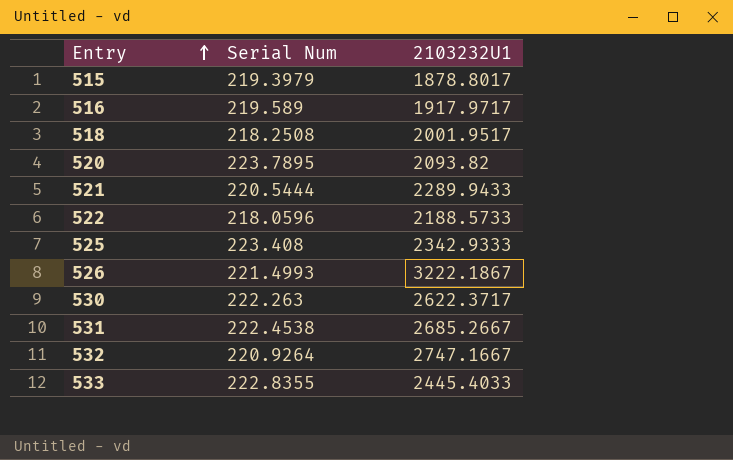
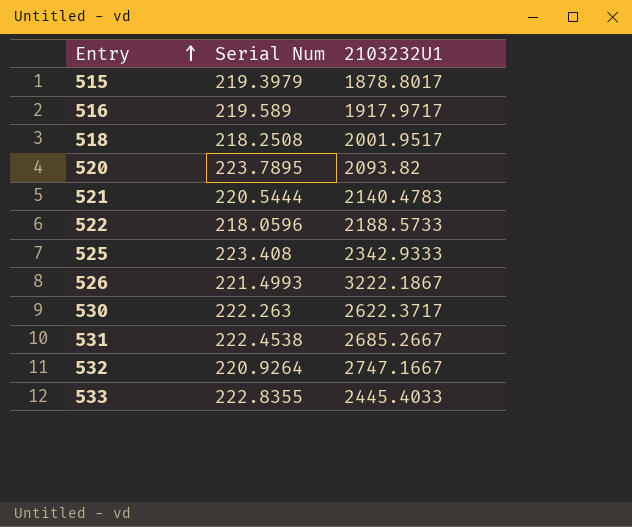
521 | 2103232U1: 2289.9433 -> 2140.4783

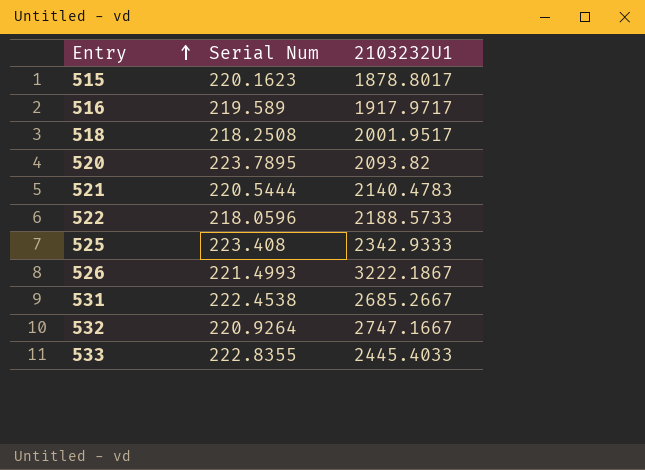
row 530: 222.263 | 2622.3717 -> none
515 | Serial Num: 219.3979 -> 220.1623

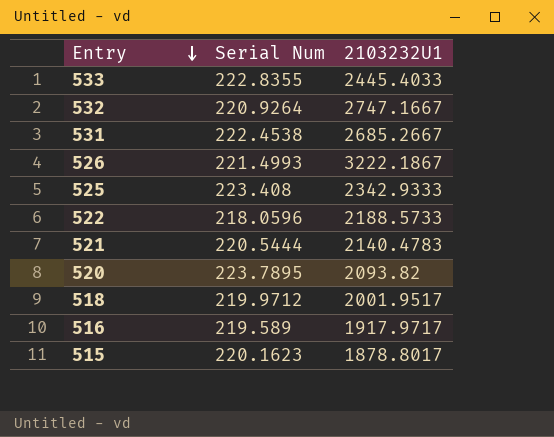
row order: Entry ascending -> Entry descending
518 | Serial Num: 218.2508 -> 219.9712

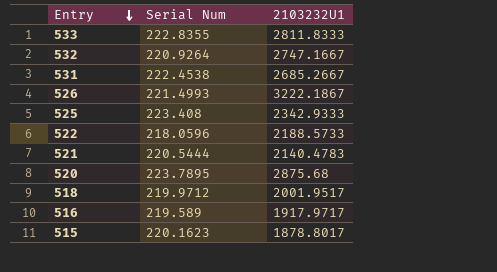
533 | 2103232U1: 2445.4033 -> 2811.8333
520 | 2103232U1: 2093.82 -> 2875.68

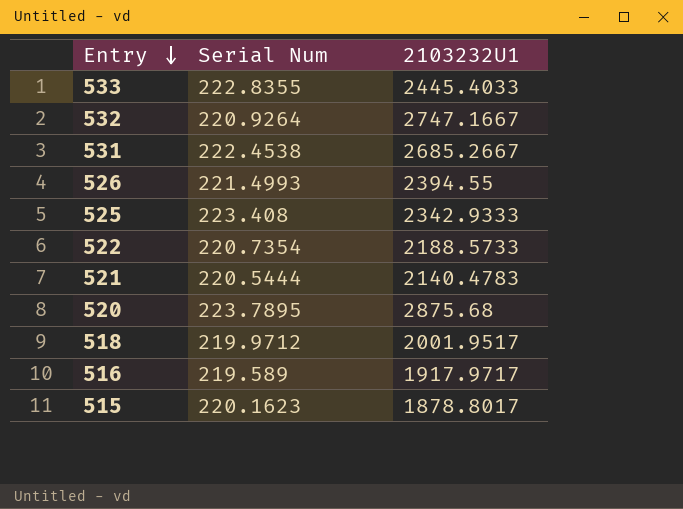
533 | 2103232U1: 2811.8333 -> 2445.4033
526 | 2103232U1: 3222.1867 -> 2394.55
522 | Serial Num: 218.0596 -> 220.7354

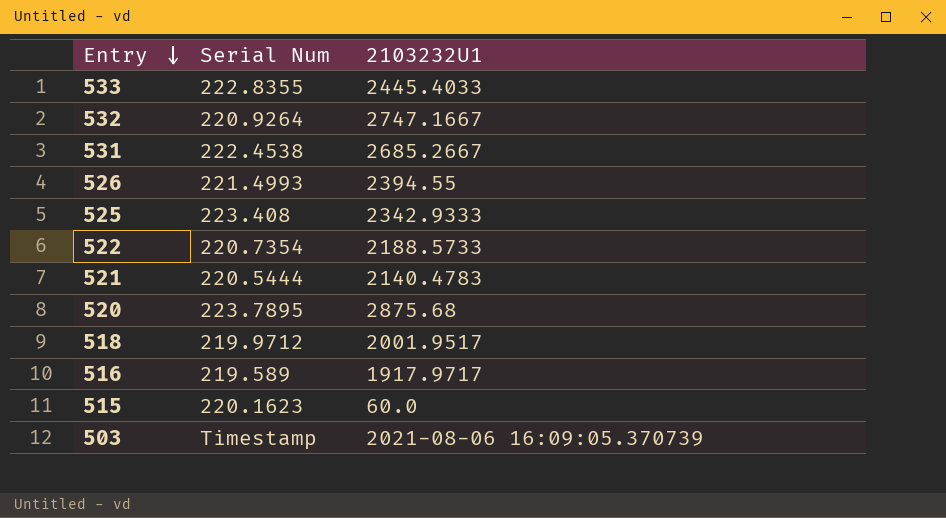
515 | 2103232U1: 1878.8017 -> 60.0
row 503: none -> Timestamp | 2021-08-06 16:09:05.370739

